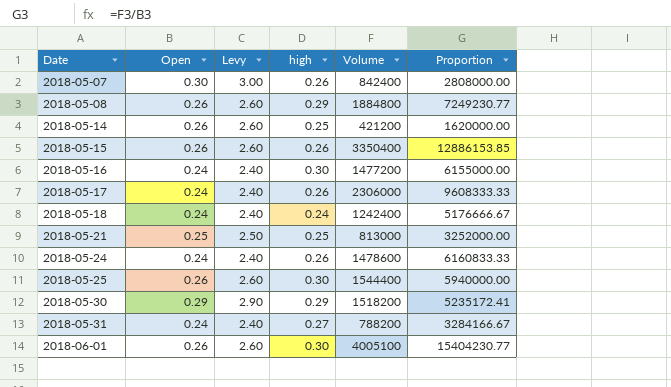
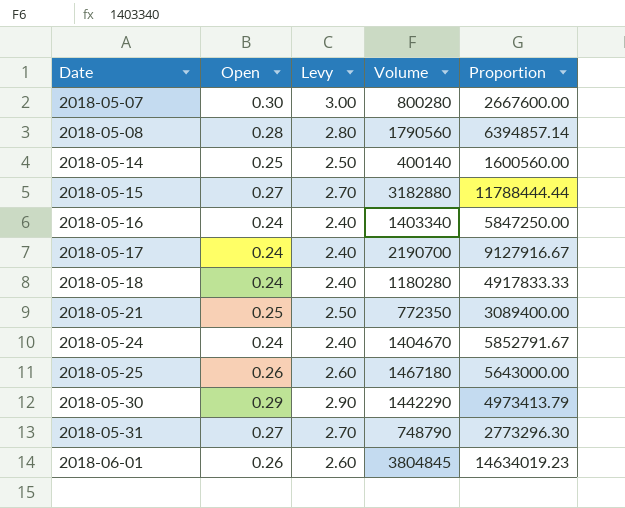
column high | position: 4 -> none
2018-05-07 | Volume: 842400 -> 800280
2018-05-07 | Proportion: 2808000.00 -> 2667600.00
2018-05-08 | Open: 0.26 -> 0.28
2018-05-08 | Levy: 2.60 -> 2.80
2018-05-08 | Volume: 1884800 -> 1790560
2018-05-08 | Proportion: 7249230.77 -> 6394857.14
2018-05-14 | Open: 0.26 -> 0.25
2018-05-14 | Levy: 2.60 -> 2.50
2018-05-14 | Volume: 421200 -> 400140
2018-05-14 | Proportion: 1620000.00 -> 1600560.00
2018-05-15 | Open: 0.26 -> 0.27
2018-05-15 | Levy: 2.60 -> 2.70
2018-05-15 | Volume: 3350400 -> 3182880
2018-05-15 | Proportion: 12886153.85 -> 11788444.44
2018-05-16 | Volume: 1477200 -> 1403340
2018-05-16 | Proportion: 6155000.00 -> 5847250.00
2018-05-17 | Volume: 2306000 -> 2190700
2018-05-17 | Proportion: 9608333.33 -> 9127916.67
2018-05-18 | Volume: 1242400 -> 1180280
2018-05-18 | Proportion: 5176666.67 -> 4917833.33
2018-05-21 | Volume: 813000 -> 772350
2018-05-21 | Proportion: 3252000.00 -> 3089400.00
2018-05-24 | Volume: 1478600 -> 1404670
2018-05-24 | Proportion: 6160833.33 -> 5852791.67
2018-05-25 | Volume: 1544400 -> 1467180
2018-05-25 | Proportion: 5940000.00 -> 5643000.00
2018-05-30 | Volume: 1518200 -> 1442290
2018-05-30 | Proportion: 5235172.41 -> 4973413.79
2018-05-31 | Open: 0.24 -> 0.27
2018-05-31 | Levy: 2.40 -> 2.70
2018-05-31 | Volume: 788200 -> 748790
2018-05-31 | Proportion: 3284166.67 -> 2773296.30
2018-06-01 | Volume: 4005100 -> 3804845
2018-06-01 | Proportion: 15404230.77 -> 14634019.23

